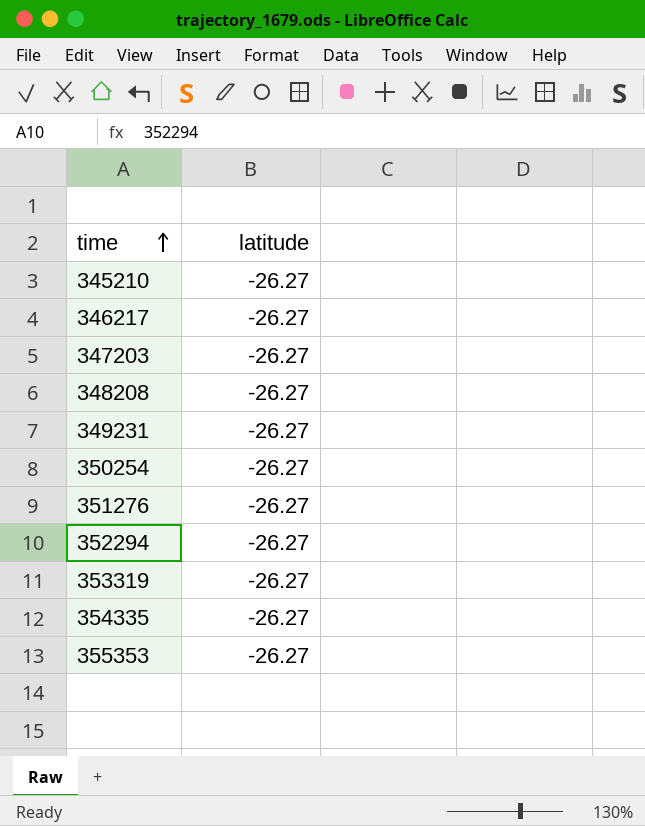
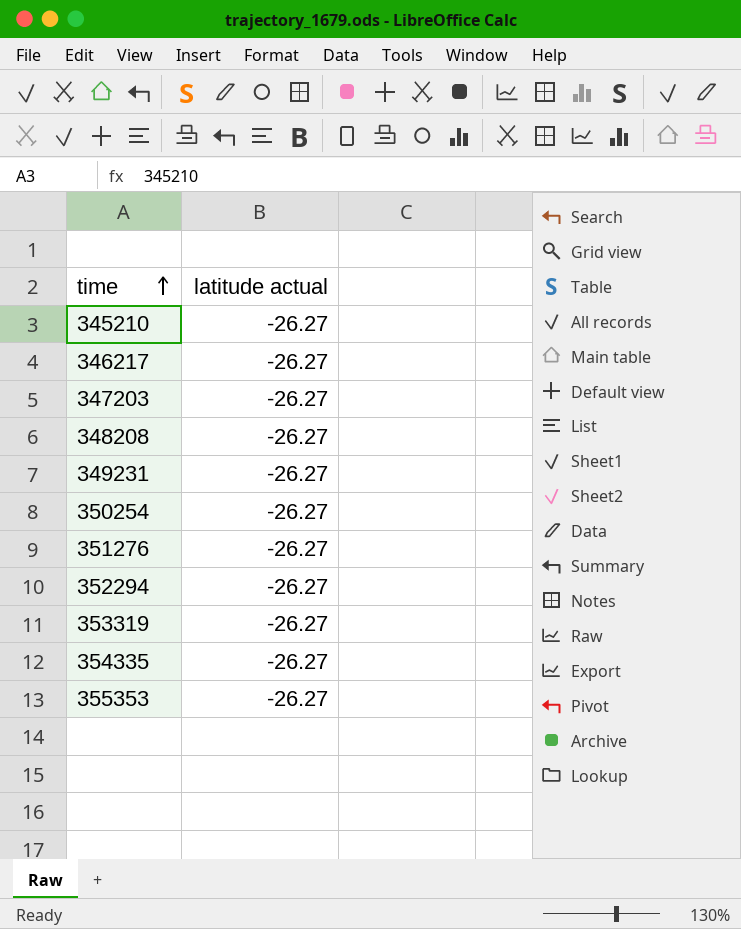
column name: latitude -> latitude actual

